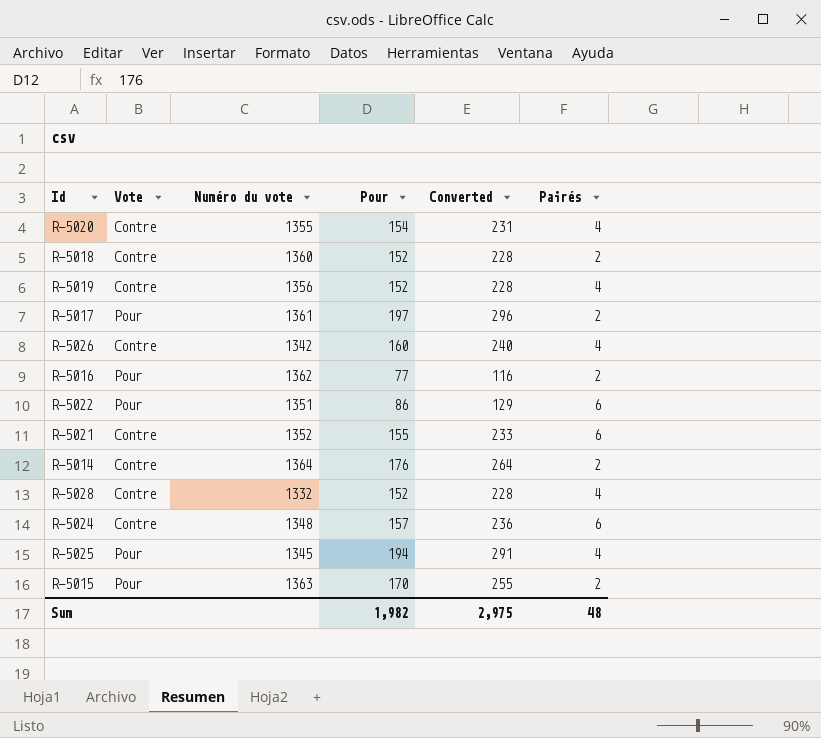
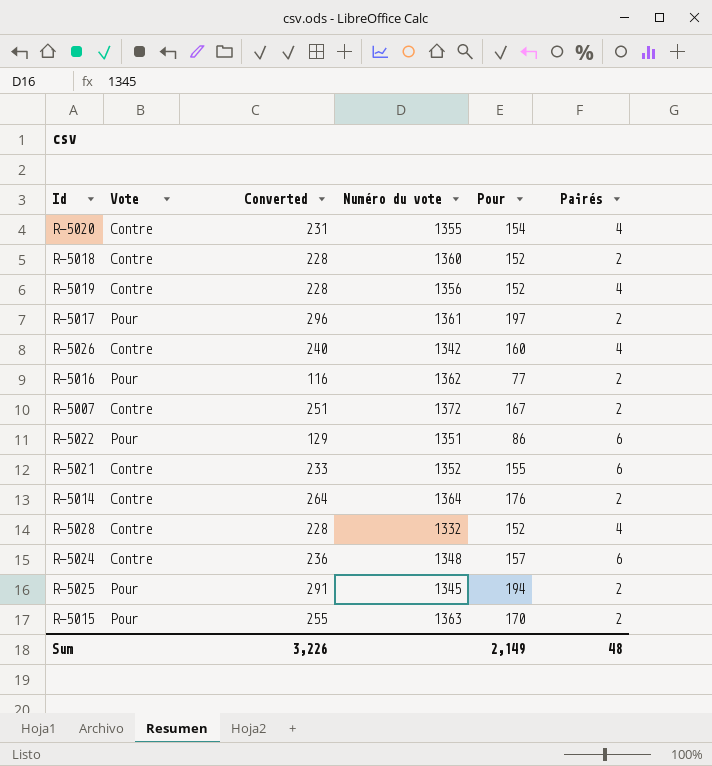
column Converted | position: 5 -> 3
row R-5007: none -> Contre | 251 | 1372 | 167 | 2
R-5025 | Pairés: 4 -> 2
Sum | Converted: 2,975 -> 3,226
Sum | Pour: 1,982 -> 2,149

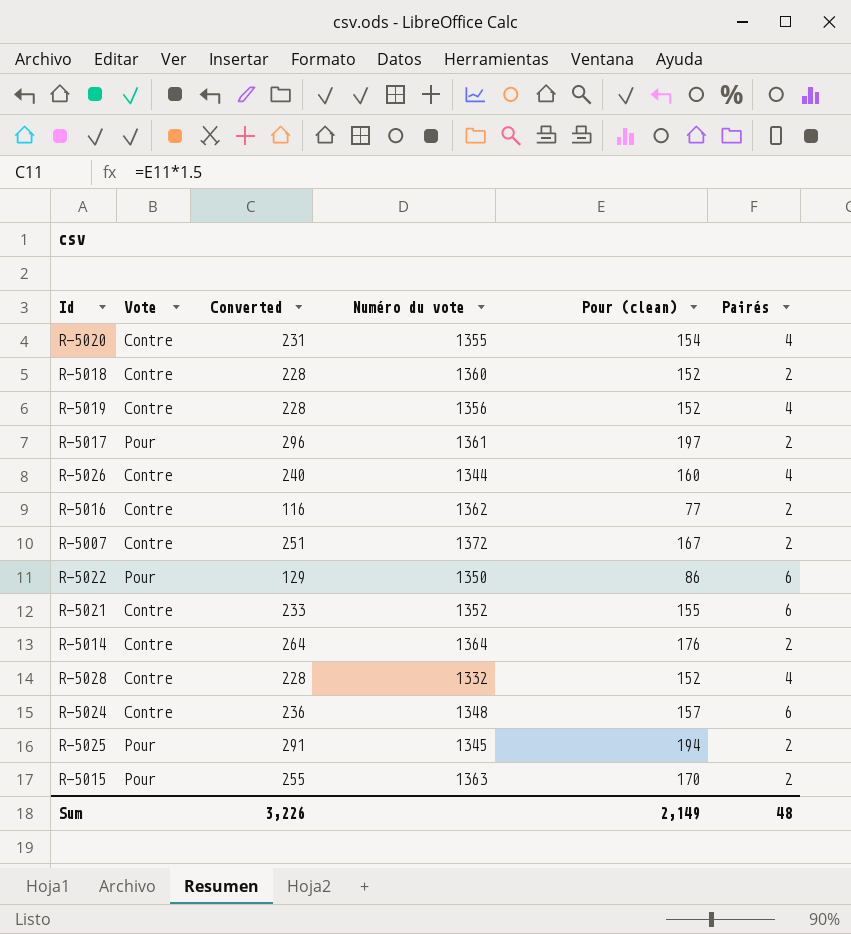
column name: Pour -> Pour (clean)
R-5026 | Numéro du vote: 1342 -> 1344
R-5016 | Vote: Pour -> Contre
R-5022 | Numéro du vote: 1351 -> 1350

